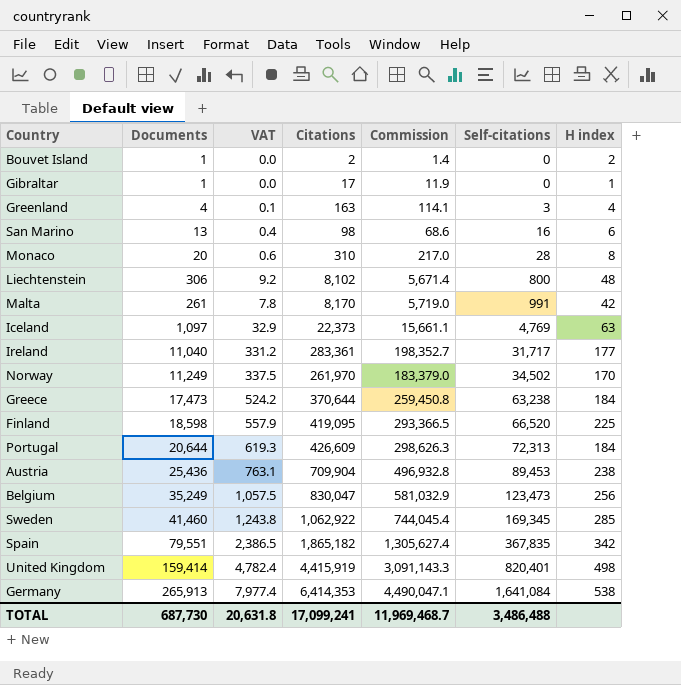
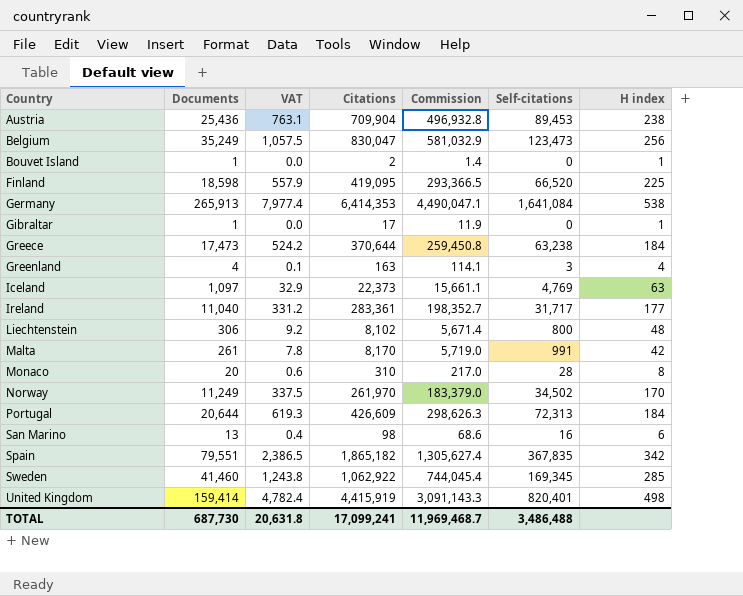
row order: Self-citations ascending -> Country ascending
Bouvet Island | H index: 2 -> 1

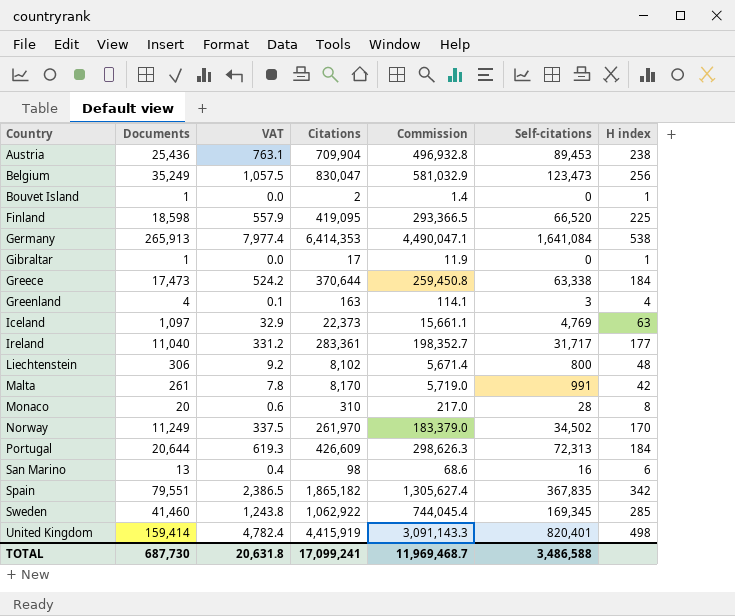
Greece | Self-citations: 63,238 -> 63,338
TOTAL | Self-citations: 3,486,488 -> 3,486,588

